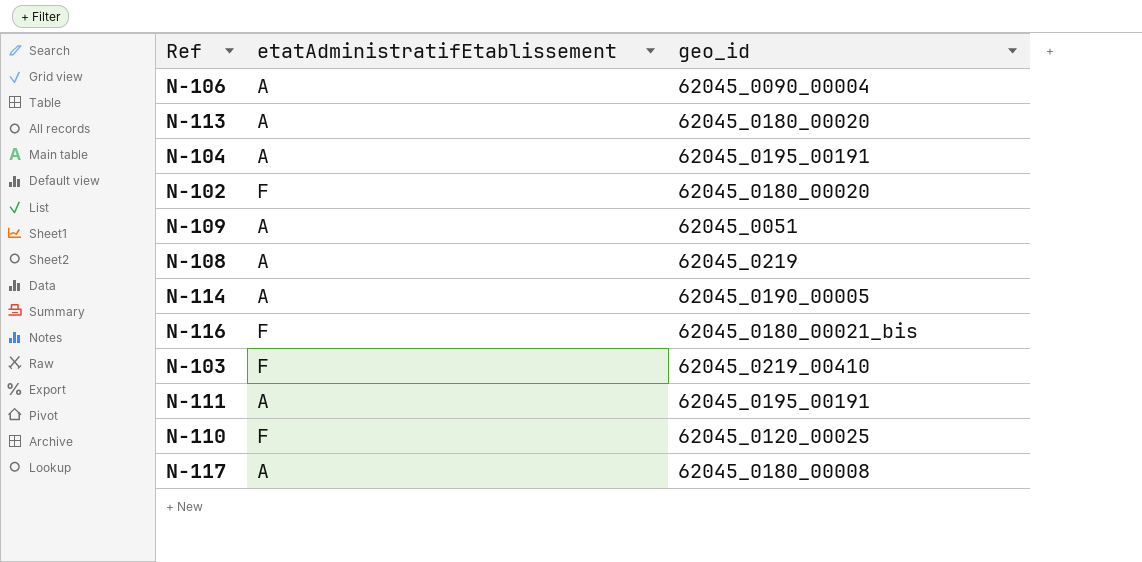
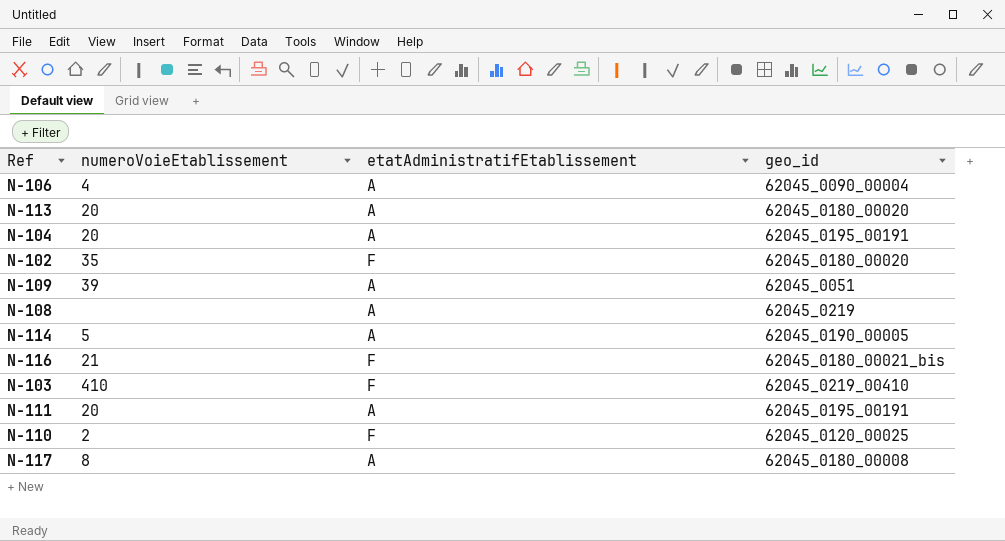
column numeroVoieEtablissement | position: none -> 2

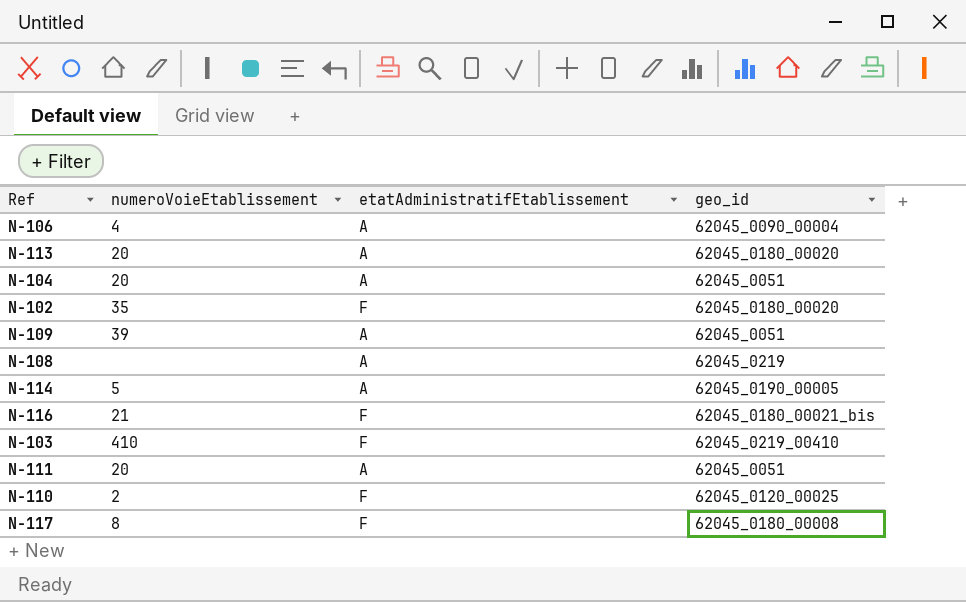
N-104 | geo_id: 62045_0195_00191 -> 62045_0051
N-111 | geo_id: 62045_0195_00191 -> 62045_0051
N-117 | etatAdministratifEtablissement: A -> F

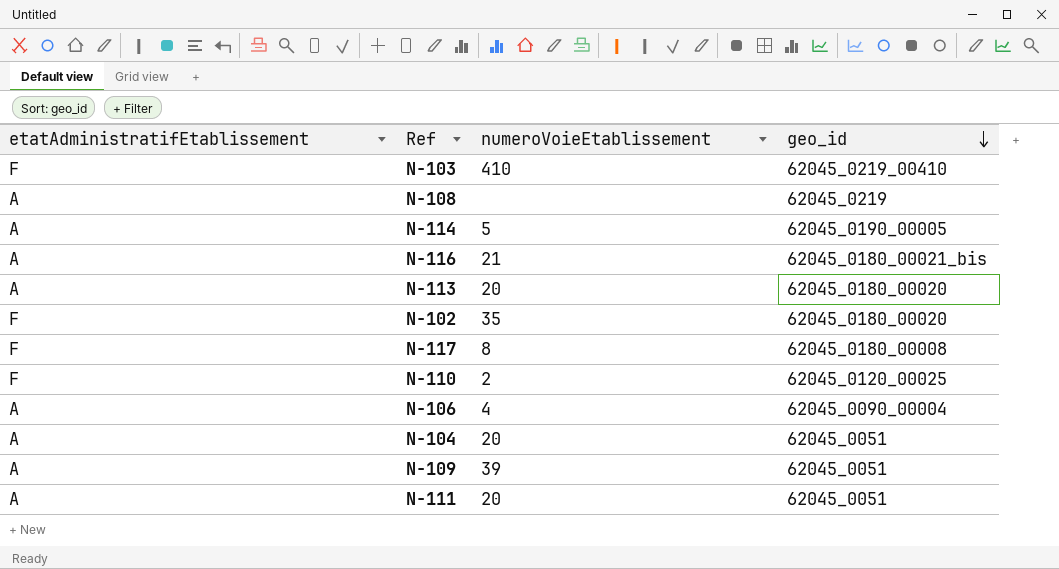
row order: none -> geo_id descending
column etatAdministratifEtablissement | position: 3 -> 1
N-116 | etatAdministratifEtablissement: F -> A

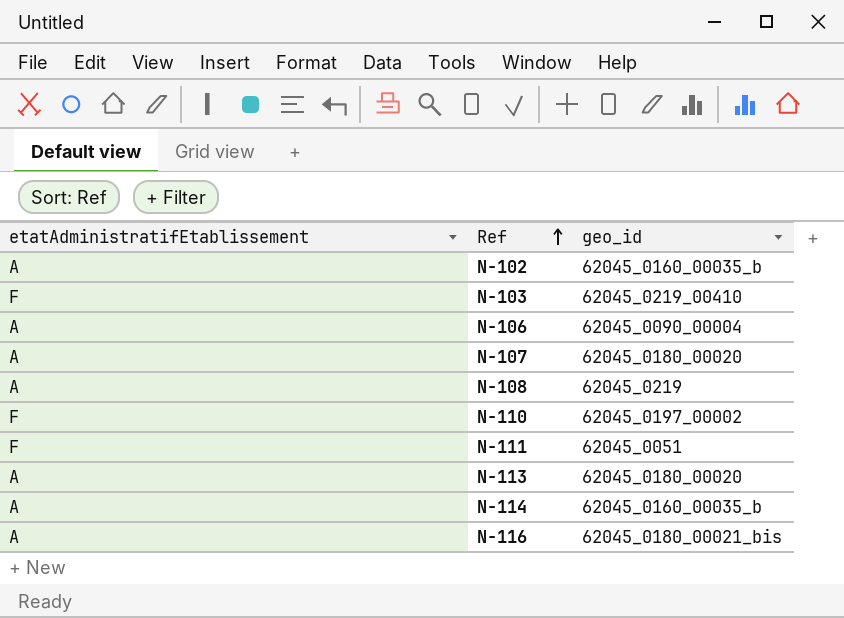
row order: geo_id descending -> Ref ascending
column numeroVoieEtablissement | position: 3 -> none
row N-117: F | 8 | 62045_0180_00008 -> none
row N-104: A | 20 | 62045_0051 -> none
row N-109: A | 39 | 62045_0051 -> none
N-102 | etatAdministratifEtablissement: F -> A
N-102 | geo_id: 62045_0180_00020 -> 62045_0160_00035_b
row N-107: none -> A | 62045_0180_00020
N-110 | geo_id: 62045_0120_00025 -> 62045_0197_00002
N-111 | etatAdministratifEtablissement: A -> F
N-114 | geo_id: 62045_0190_00005 -> 62045_0160_00035_b

